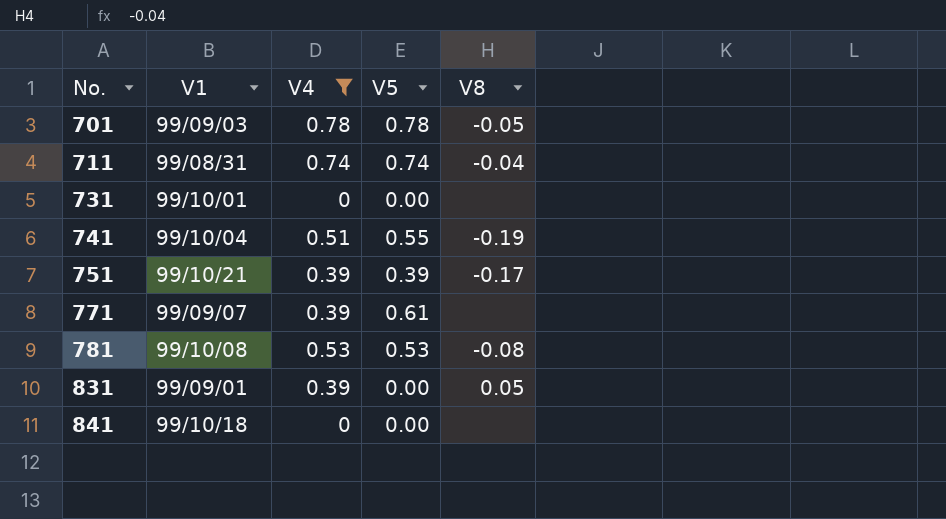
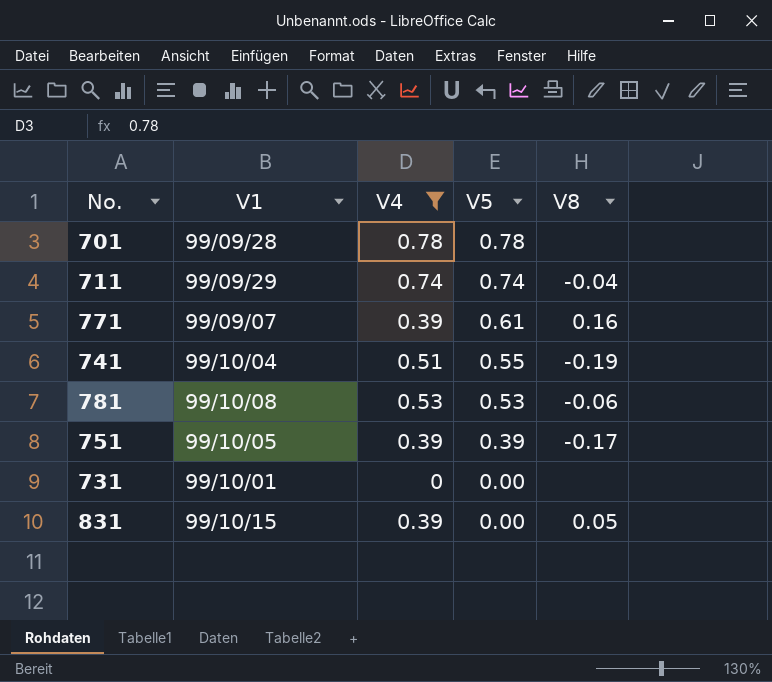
row order: No. ascending -> V5 descending
row 841: 99/10/18 | 0 | 0.00 | none -> none
701 | V1: 99/09/03 -> 99/09/28
701 | V8: -0.05 -> none
711 | V1: 99/08/31 -> 99/09/29
771 | V8: none -> 0.16
781 | V8: -0.08 -> -0.06
751 | V1: 99/10/21 -> 99/10/05
831 | V1: 99/09/01 -> 99/10/15

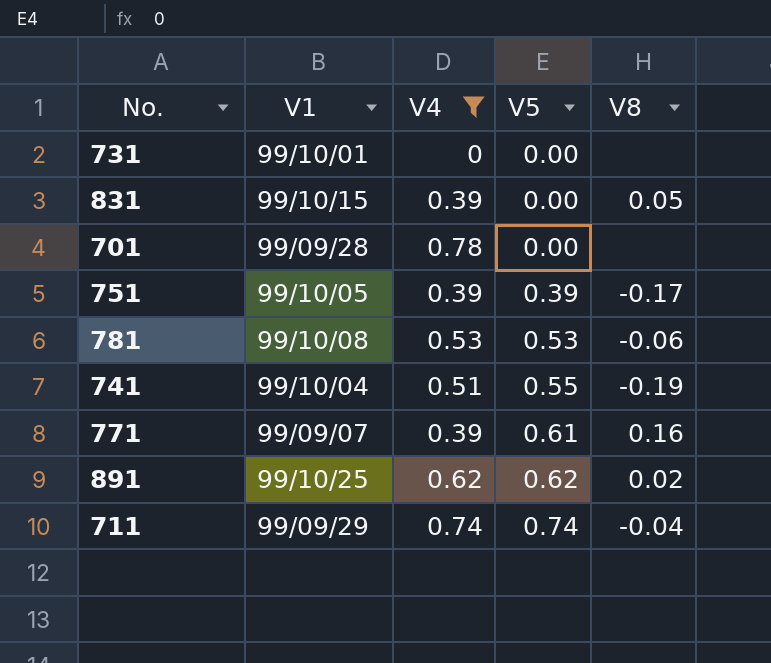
row order: V5 descending -> V5 ascending
701 | V5: 0.78 -> 0.00
row 891: none -> 99/10/25 | 0.62 | 0.62 | 0.02

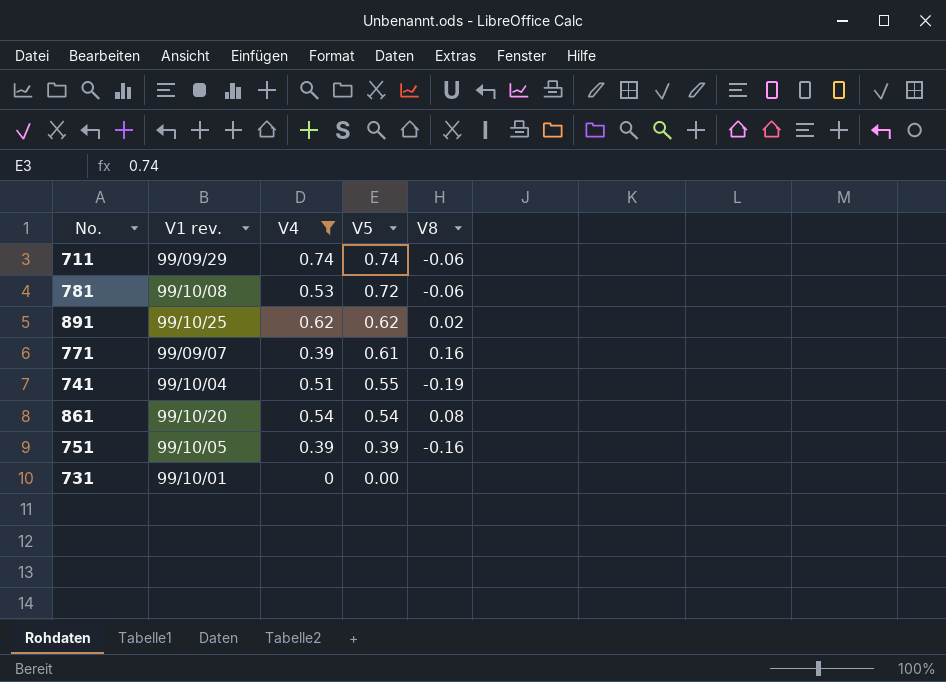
row order: V5 ascending -> V5 descending
column name: V1 -> V1 rev.
row 831: 99/10/15 | 0.39 | 0.00 | 0.05 -> none
row 701: 99/09/28 | 0.78 | 0.00 | none -> none
711 | V8: -0.04 -> -0.06
781 | V5: 0.53 -> 0.72
row 861: none -> 99/10/20 | 0.54 | 0.54 | 0.08
751 | V8: -0.17 -> -0.16

